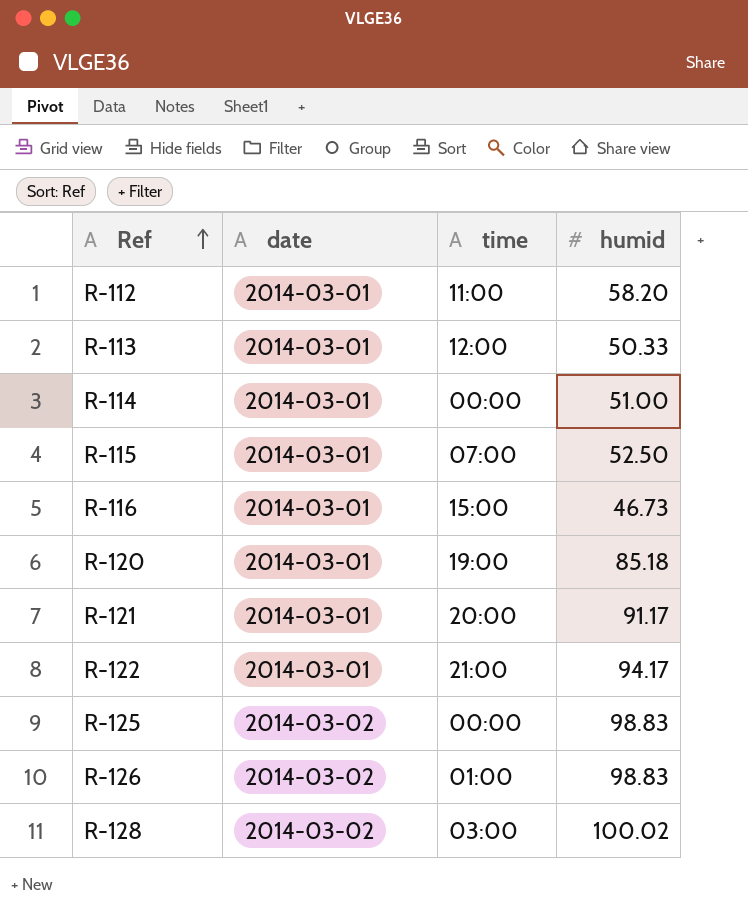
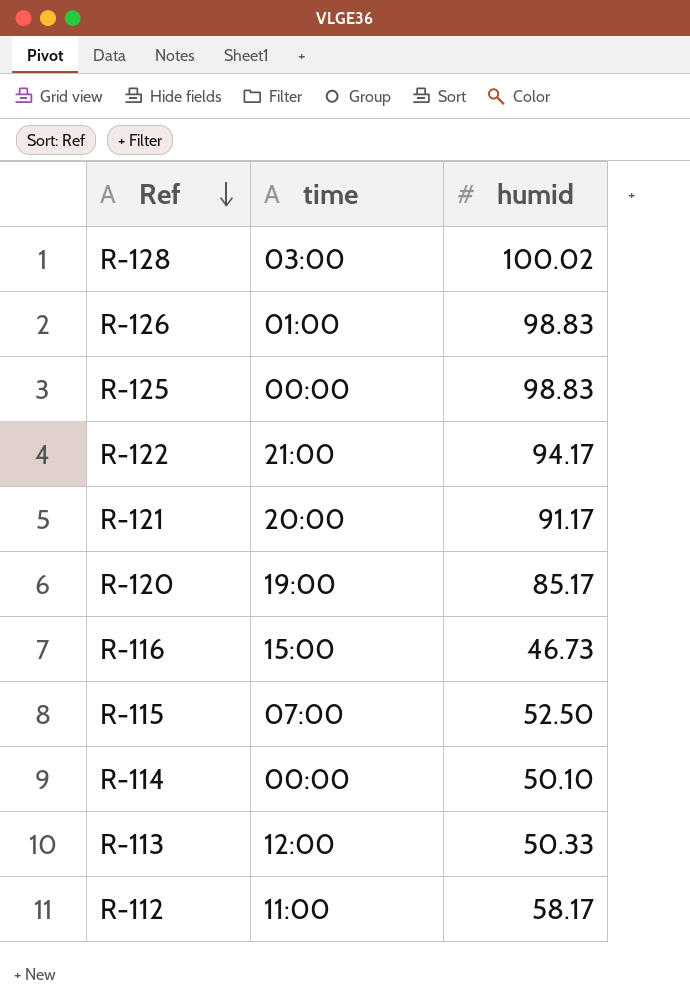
row order: Ref ascending -> Ref descending
column date | position: 2 -> none
R-120 | humid: 85.18 -> 85.17
R-114 | humid: 51.00 -> 50.10
R-112 | humid: 58.20 -> 58.17

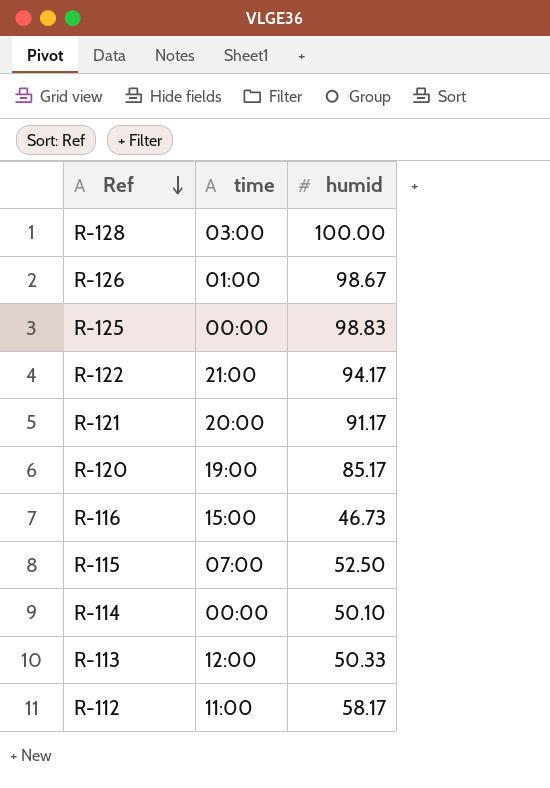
R-128 | humid: 100.02 -> 100.00
R-126 | humid: 98.83 -> 98.67

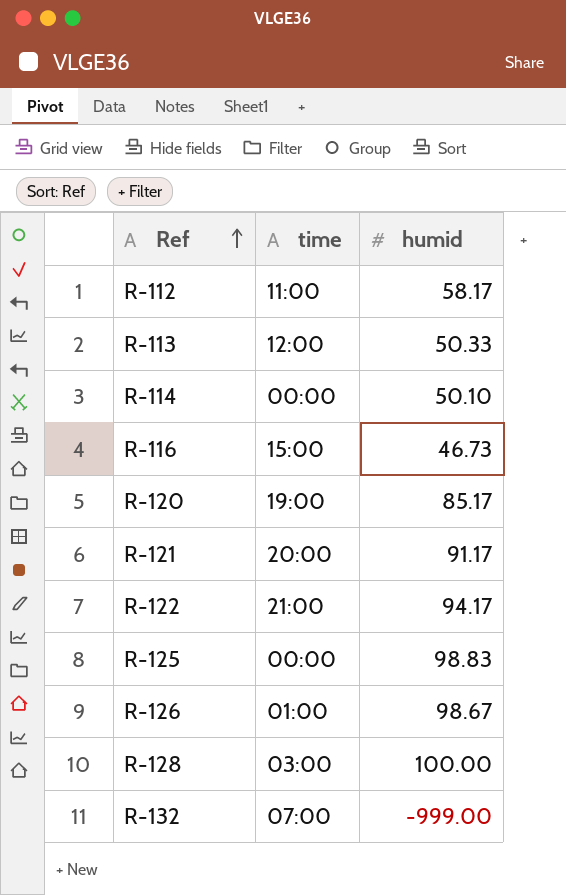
row order: Ref descending -> Ref ascending
row R-115: 07:00 | 52.50 -> none
row R-132: none -> 07:00 | -999.00

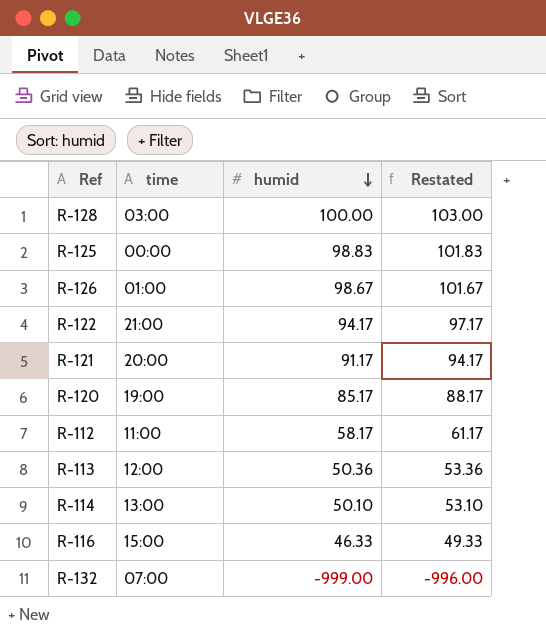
row order: Ref ascending -> humid descending
column Restated | formula: none -> [humid] + 3
R-113 | humid: 50.33 -> 50.36
R-114 | time: 00:00 -> 13:00
R-116 | humid: 46.73 -> 46.33

